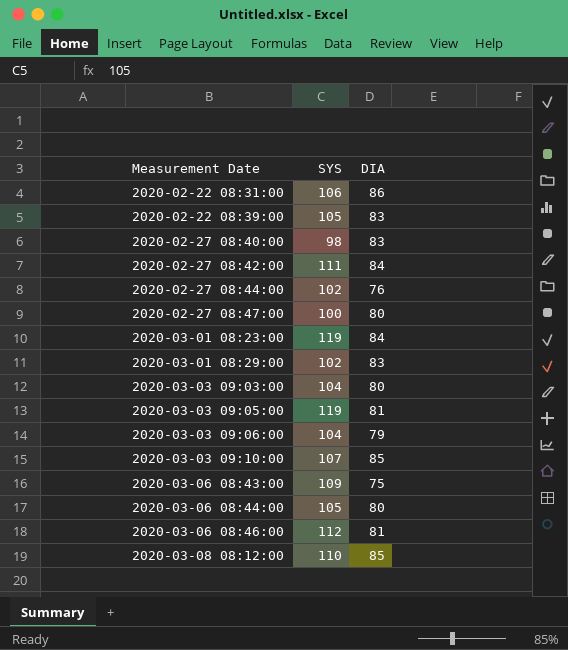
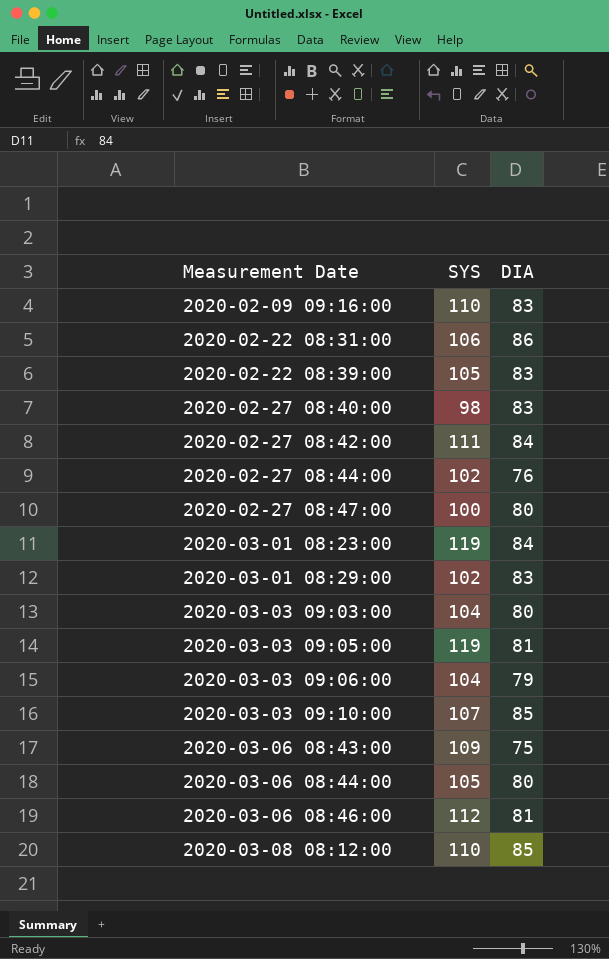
row 2020-02-09 09:16:00: none -> 110 | 83

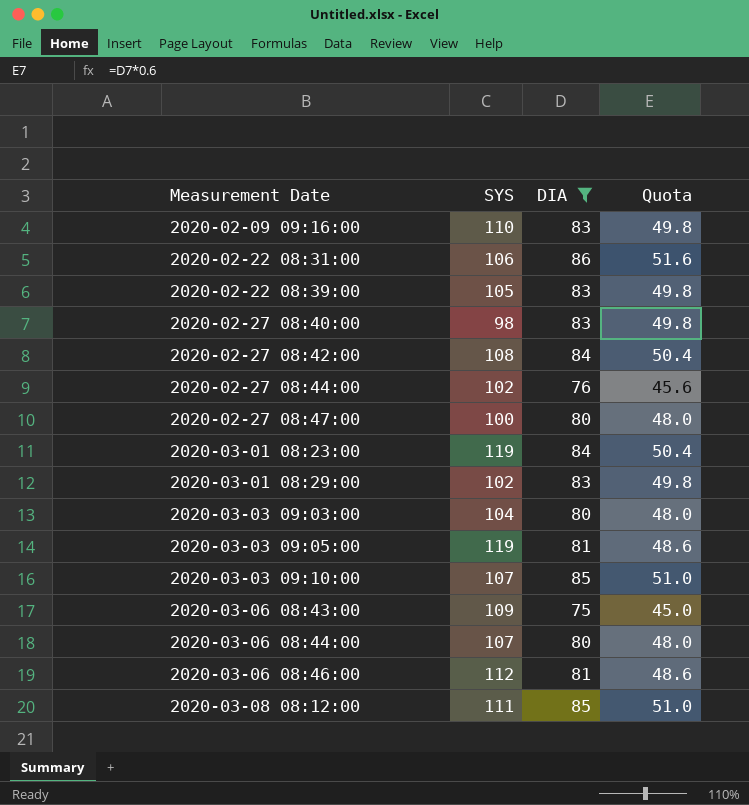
filter: none -> DIA != 79
column Quota | formula: none -> [DIA] * 0.6
2020-02-27 08:42:00 | SYS: 111 -> 108
2020-03-06 08:44:00 | SYS: 105 -> 107
2020-03-08 08:12:00 | SYS: 110 -> 111

